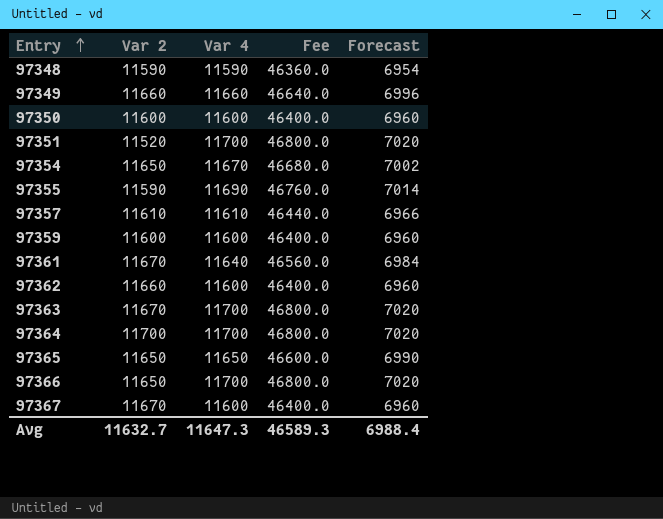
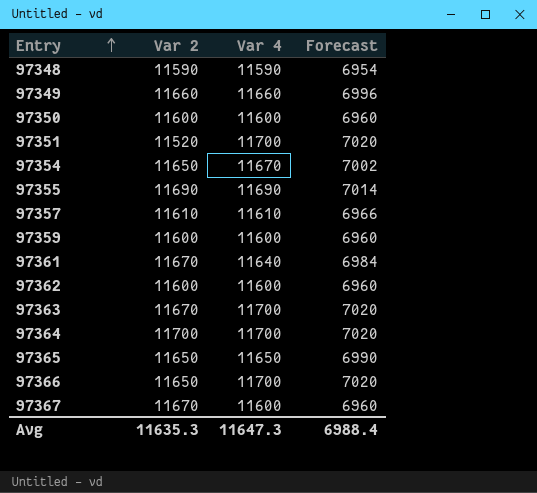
column Fee | formula: [Var 4] * 4 -> none
97355 | Var 2: 11590 -> 11690
97362 | Var 2: 11660 -> 11600
Avg | Var 2: 11632.7 -> 11635.3

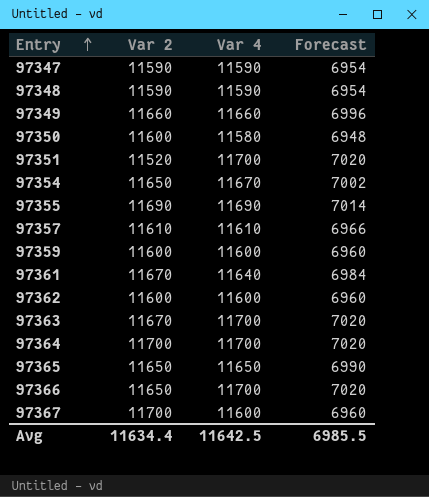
row 97347: none -> 11590 | 11590 | 6954
97350 | Var 4: 11600 -> 11580
97350 | Forecast: 6960 -> 6948
97367 | Var 2: 11670 -> 11700
Avg | Var 2: 11635.3 -> 11634.4
Avg | Var 4: 11647.3 -> 11642.5
Avg | Forecast: 6988.4 -> 6985.5

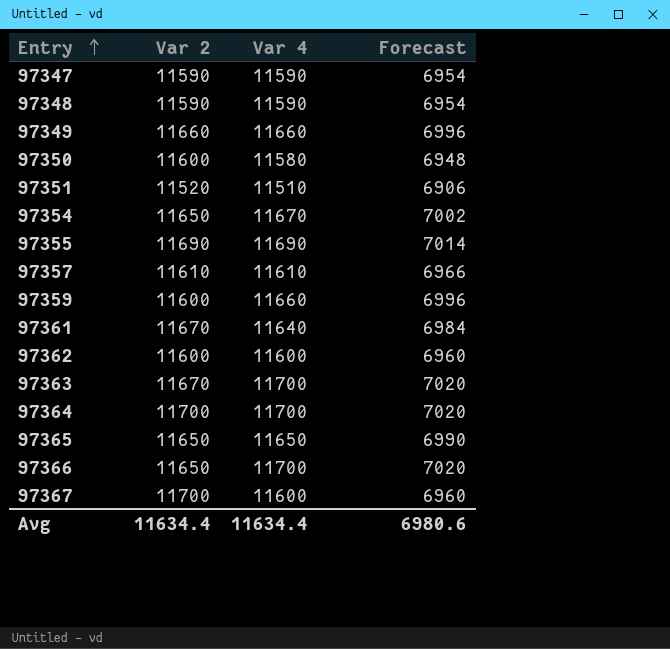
97351 | Var 4: 11700 -> 11510
97351 | Forecast: 7020 -> 6906
97359 | Var 4: 11600 -> 11660
97359 | Forecast: 6960 -> 6996
Avg | Var 4: 11642.5 -> 11634.4
Avg | Forecast: 6985.5 -> 6980.6

